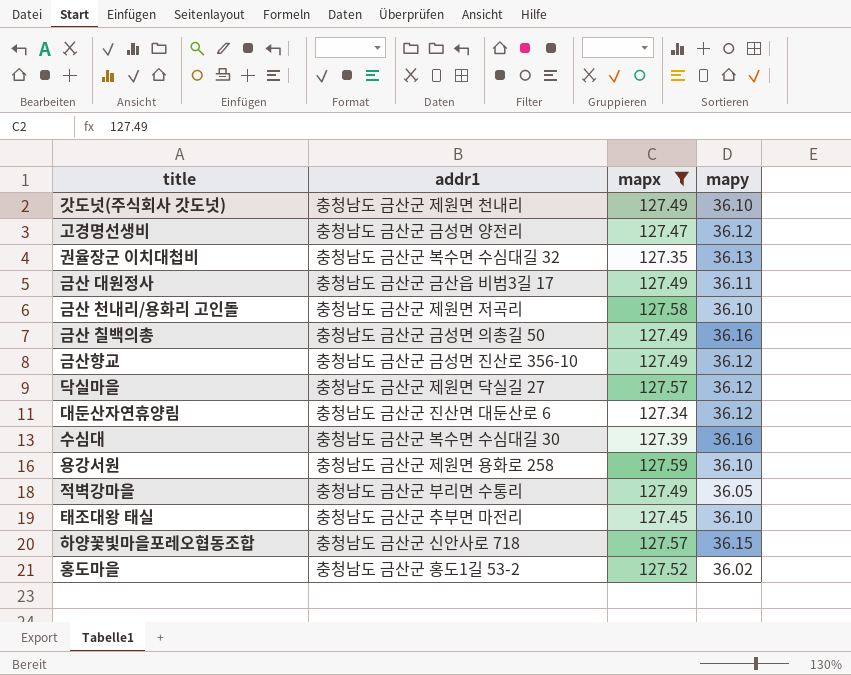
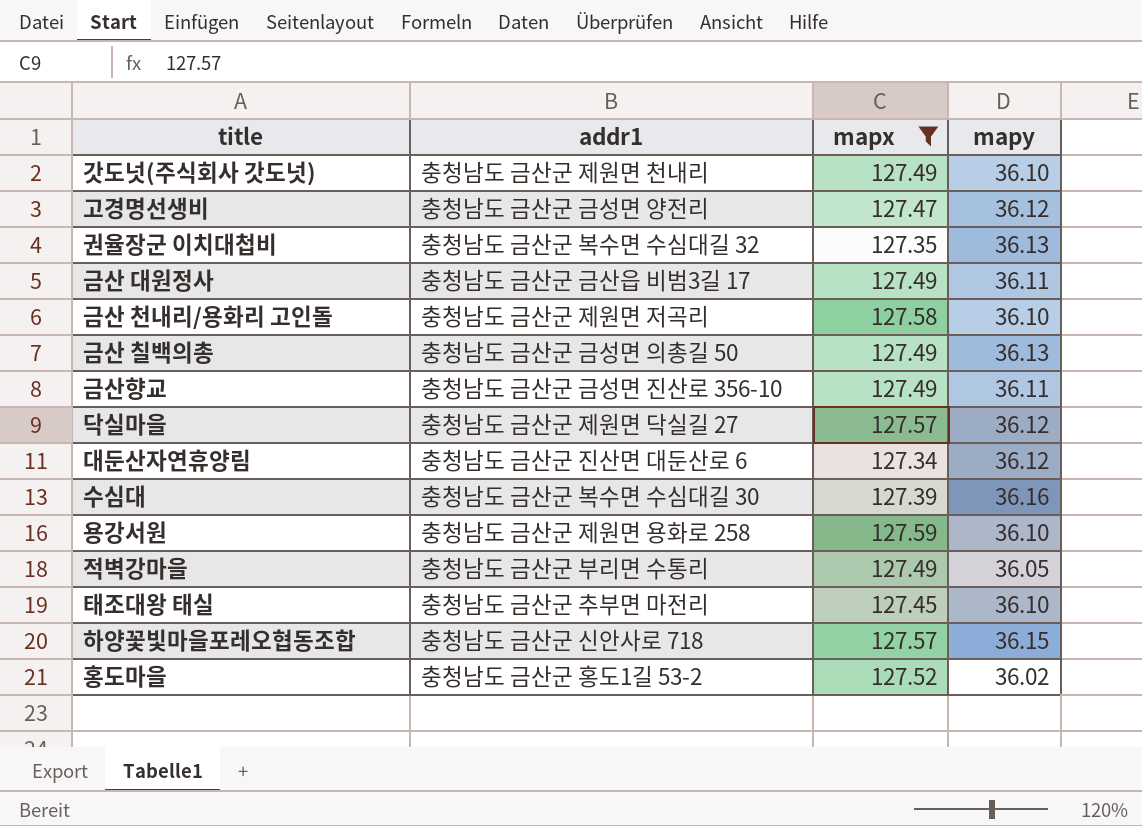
금산 칠백의총 | mapy: 36.16 -> 36.13
금산향교 | mapy: 36.12 -> 36.11

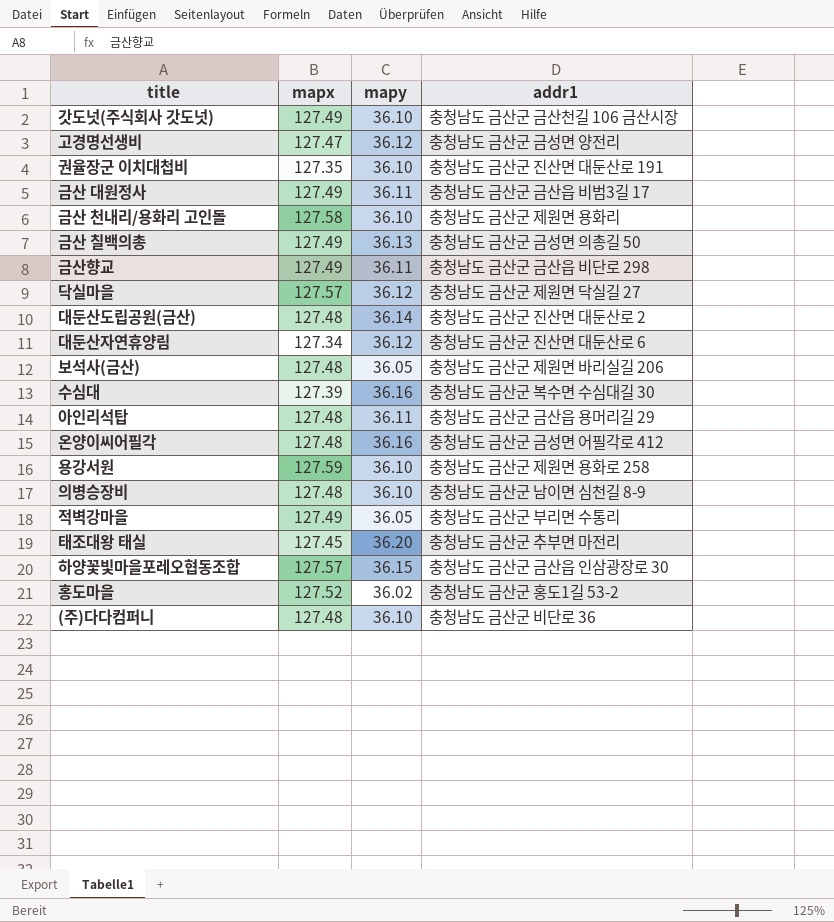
filter: mapx != 127.48 -> none
column addr1 | position: 2 -> 4
갓도넛(주식회사 갓도넛) | addr1: 충청남도 금산군 제원면 천내리 -> 충청남도 금산군 금산천길 106 금산시장
권율장군 이치대첩비 | mapy: 36.13 -> 36.10
권율장군 이치대첩비 | addr1: 충청남도 금산군 복수면 수심대길 32 -> 충청남도 금산군 진산면 대둔산로 191
금산 천내리/용화리 고인돌 | addr1: 충청남도 금산군 제원면 저곡리 -> 충청남도 금산군 제원면 용화리
금산향교 | addr1: 충청남도 금산군 금성면 진산로 356-10 -> 충청남도 금산군 금산읍 비단로 298
태조대왕 태실 | mapy: 36.10 -> 36.20
하양꽃빛마을포레오협동조합 | addr1: 충청남도 금산군 신안사로 718 -> 충청남도 금산군 금산읍 인삼광장로 30

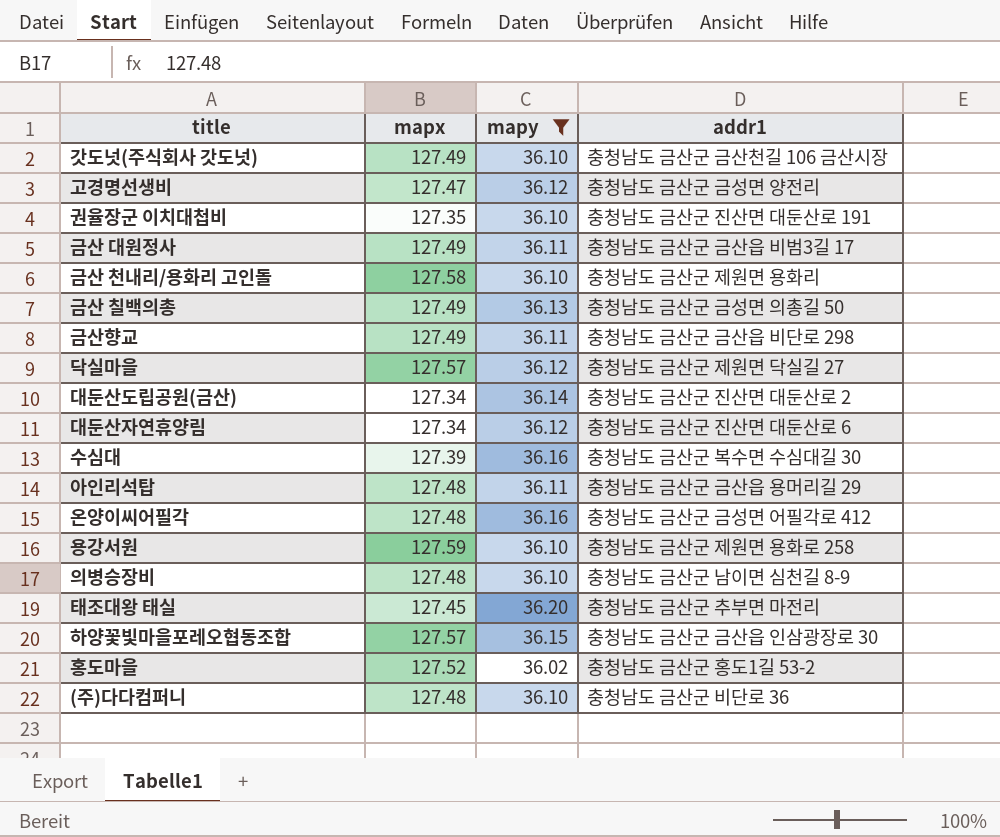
filter: none -> mapy != 36.05
대둔산도립공원(금산) | mapx: 127.48 -> 127.34

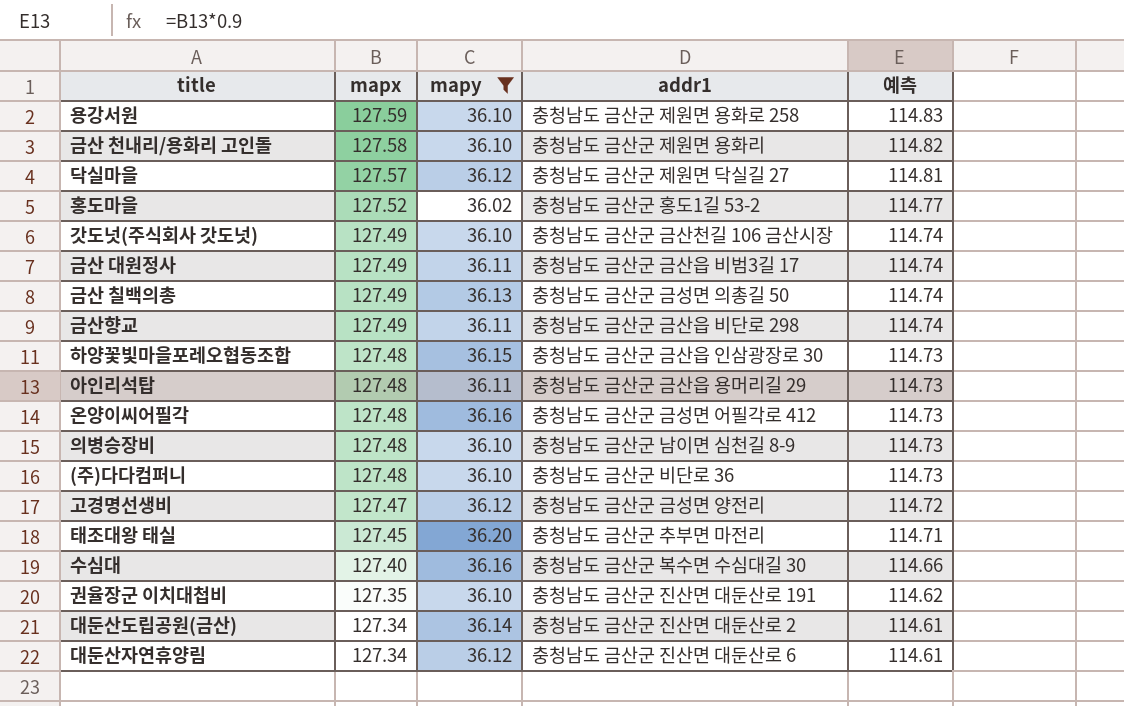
row order: none -> mapx descending
column 예측 | formula: none -> [mapx] * 0.9
하양꽃빛마을포레오협동조합 | mapx: 127.57 -> 127.48
수심대 | mapx: 127.39 -> 127.40

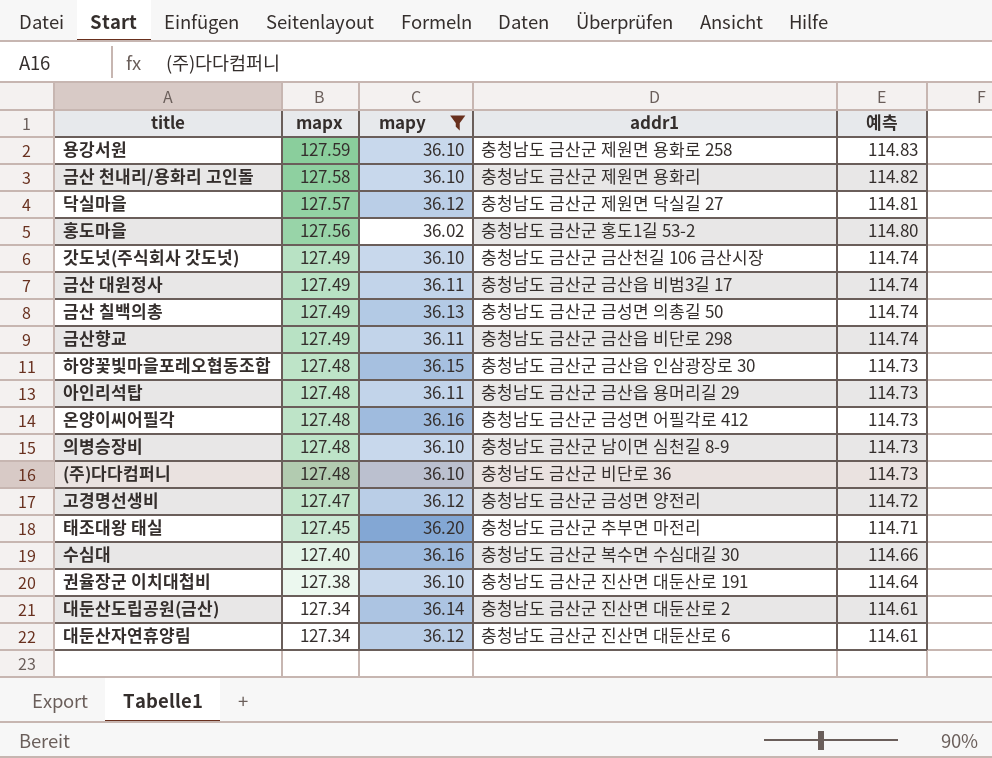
홍도마을 | mapx: 127.52 -> 127.56
홍도마을 | 예측: 114.77 -> 114.80
권율장군 이치대첩비 | mapx: 127.35 -> 127.38
권율장군 이치대첩비 | 예측: 114.62 -> 114.64

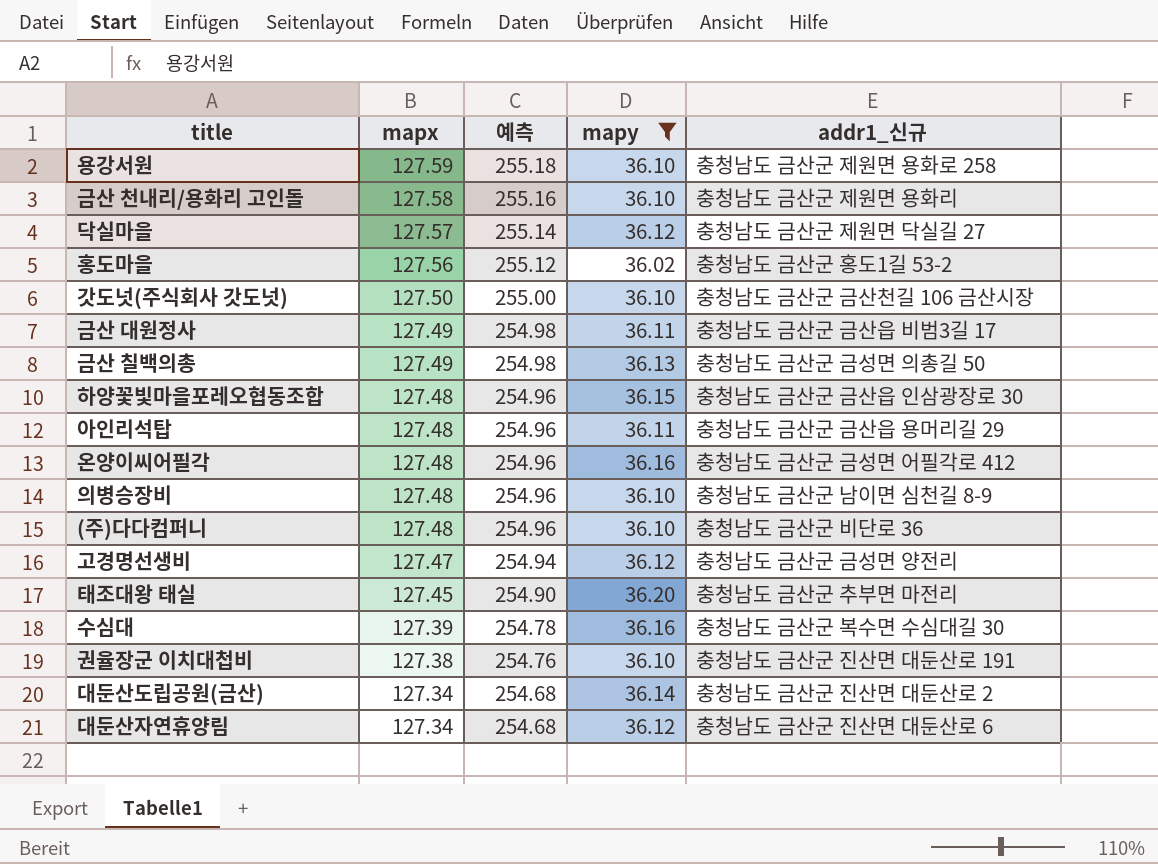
column 예측 | formula: [mapx] * 0.9 -> [mapx] * 2
column 예측 | position: 5 -> 3
column name: addr1 -> addr1_신규
row 금산향교: 127.49 | 36.11 | 충청남도 금산군 금산읍 비단로 298 | 114.74 -> none
갓도넛(주식회사 갓도넛) | mapx: 127.49 -> 127.50
수심대 | mapx: 127.40 -> 127.39

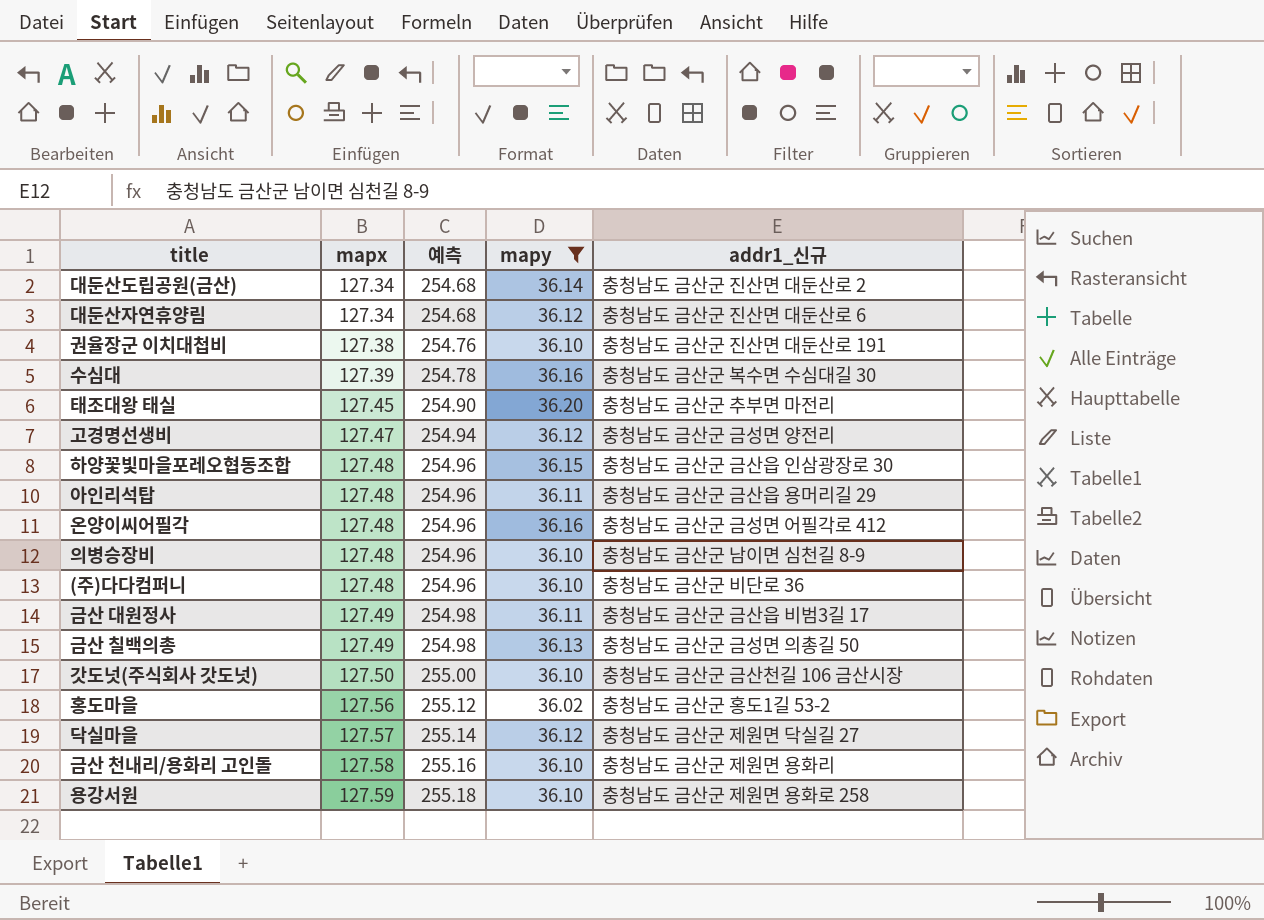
row order: mapx descending -> mapx ascending

